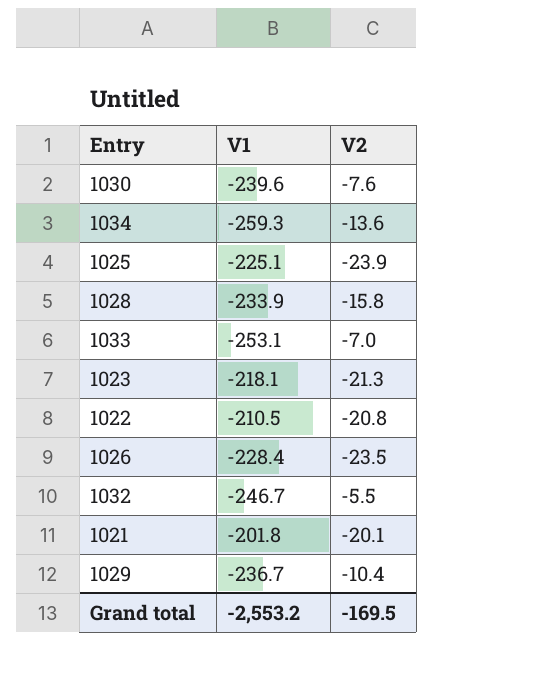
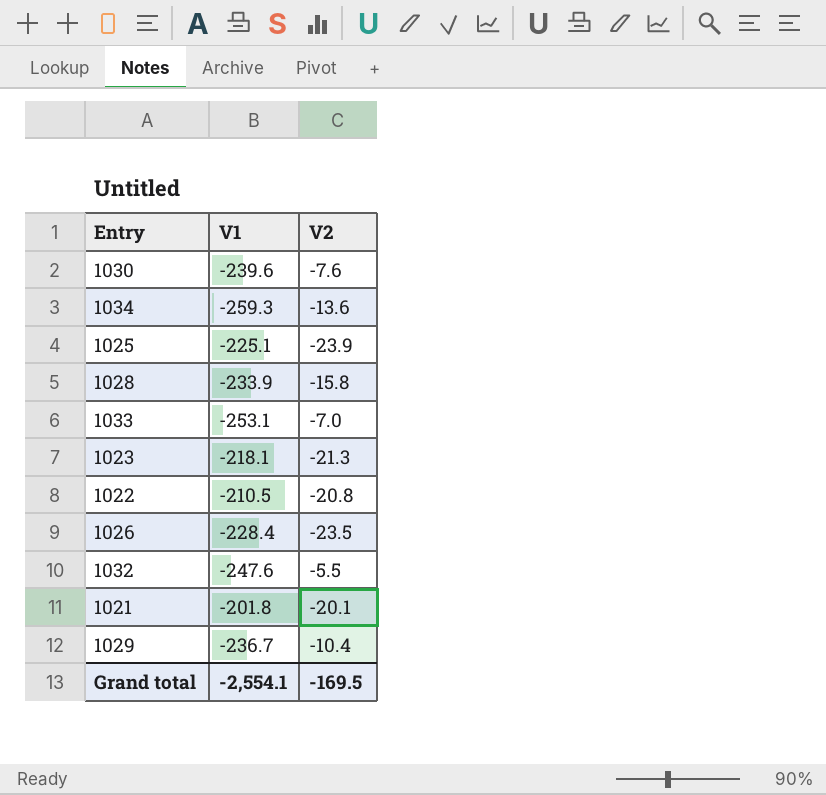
1032 | V1: -246.7 -> -247.6
Grand total | V1: -2,553.2 -> -2,554.1

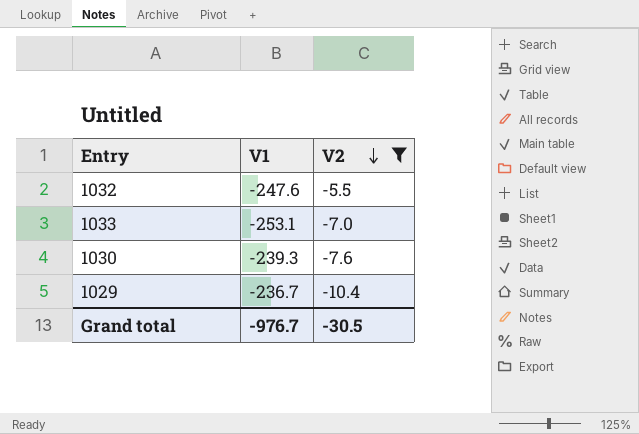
filter: none -> V2 >= -10.4
row order: none -> V2 descending
1030 | V1: -239.6 -> -239.3
Grand total | V1: -2,554.1 -> -976.7
Grand total | V2: -169.5 -> -30.5

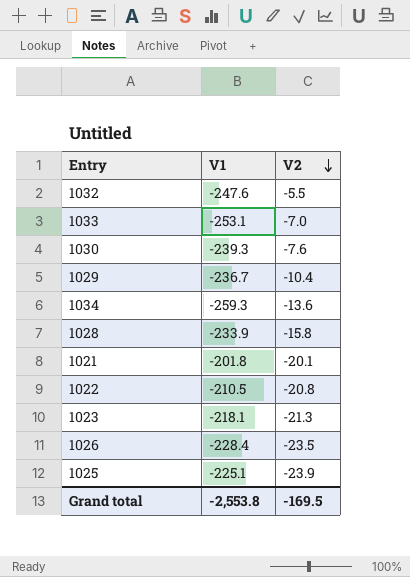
filter: V2 >= -10.4 -> none
Grand total | V1: -976.7 -> -2,553.8
Grand total | V2: -30.5 -> -169.5

